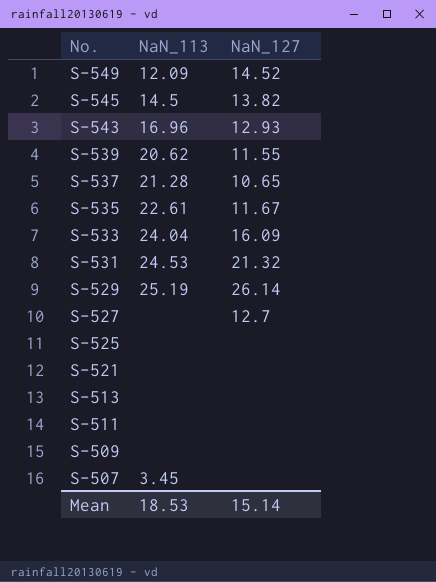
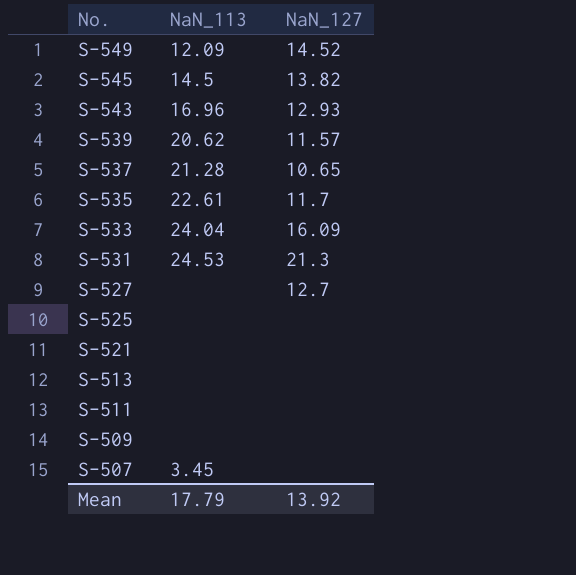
row S-529: 25.19 | 26.14 -> none
S-539 | NaN_127: 11.55 -> 11.57
S-535 | NaN_127: 11.67 -> 11.7
S-531 | NaN_127: 21.32 -> 21.3
Mean | NaN_113: 18.53 -> 17.79
Mean | NaN_127: 15.14 -> 13.92

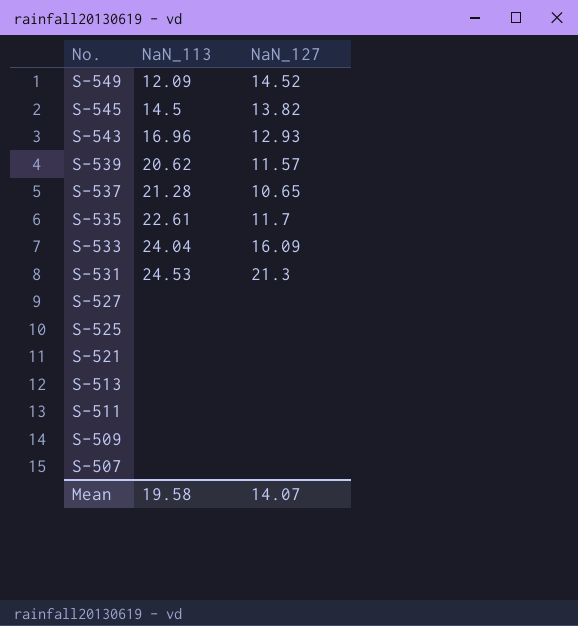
S-527 | NaN_127: 12.7 -> none
S-507 | NaN_113: 3.45 -> none
Mean | NaN_113: 17.79 -> 19.58
Mean | NaN_127: 13.92 -> 14.07

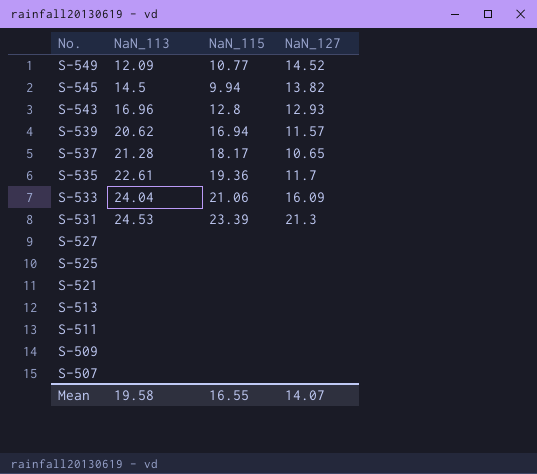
column NaN_115 | position: none -> 3

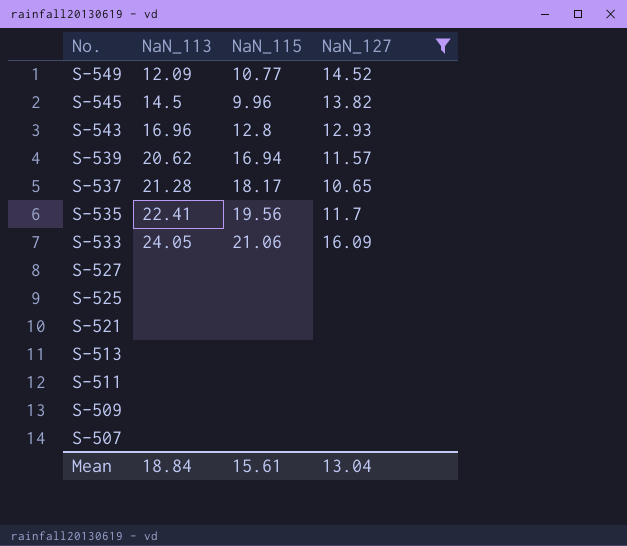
filter: none -> NaN_127 != 21.3
S-545 | NaN_115: 9.94 -> 9.96
S-535 | NaN_113: 22.61 -> 22.41
S-535 | NaN_115: 19.36 -> 19.56
S-533 | NaN_113: 24.04 -> 24.05
Mean | NaN_113: 19.58 -> 18.84
Mean | NaN_115: 16.55 -> 15.61
Mean | NaN_127: 14.07 -> 13.04

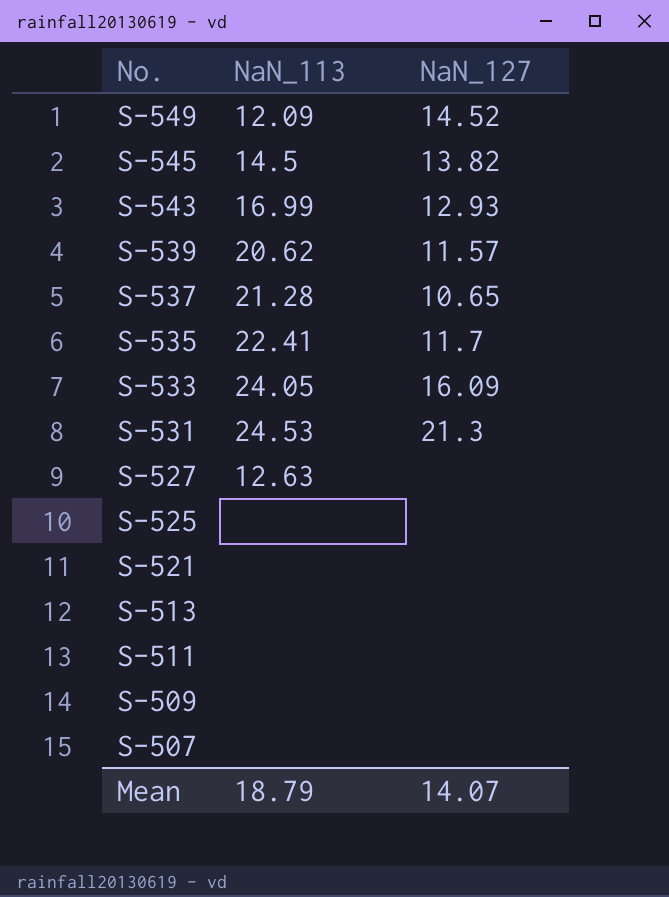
filter: NaN_127 != 21.3 -> none
column NaN_115 | position: 3 -> none
S-543 | NaN_113: 16.96 -> 16.99
S-527 | NaN_113: none -> 12.63
Mean | NaN_113: 18.84 -> 18.79
Mean | NaN_127: 13.04 -> 14.07

